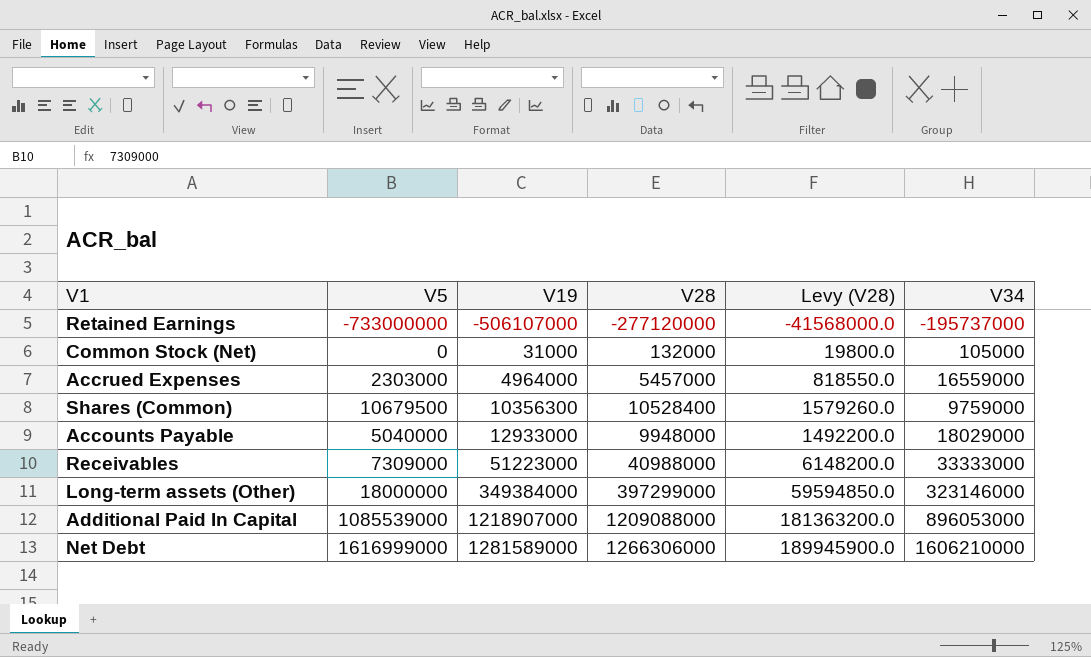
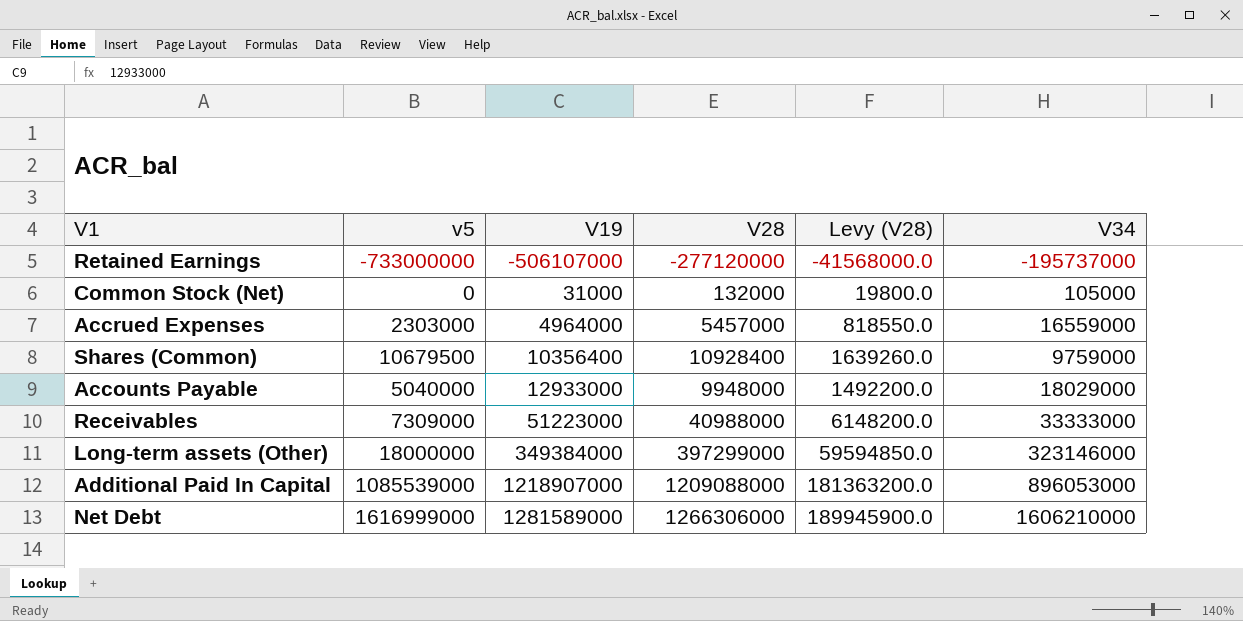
column name: V5 -> v5
Shares (Common) | V19: 10356300 -> 10356400
Shares (Common) | V28: 10528400 -> 10928400
Shares (Common) | Levy (V28): 1579260.0 -> 1639260.0

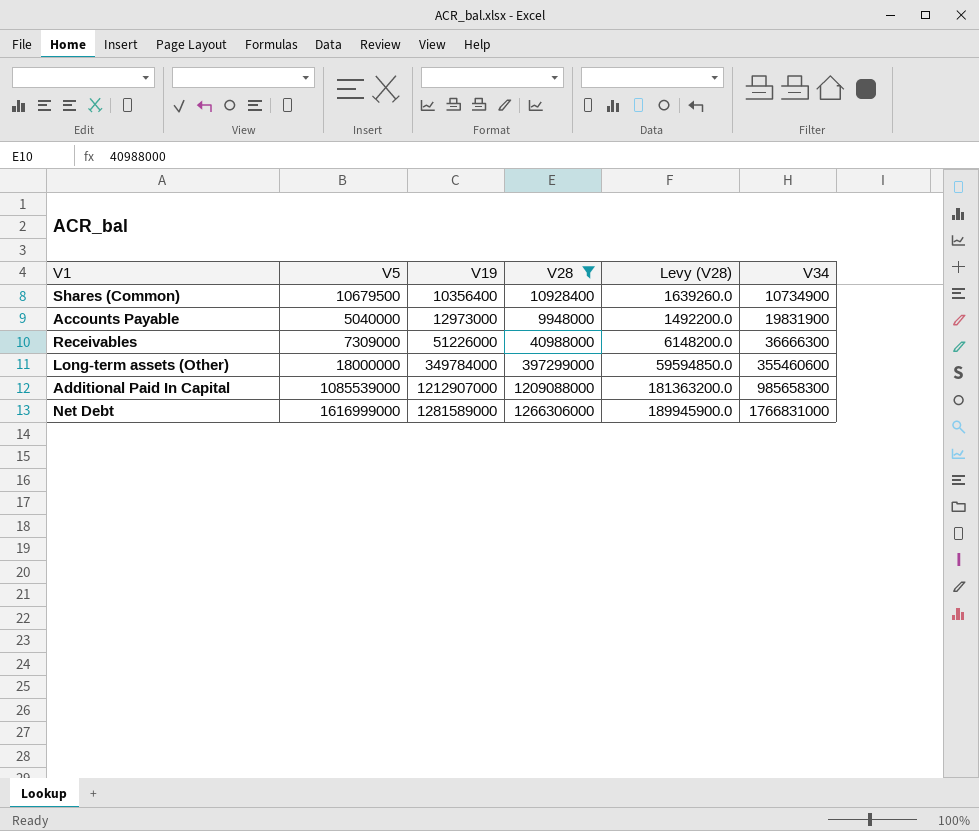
filter: none -> V28 >= 9948000
column name: v5 -> V5
Shares (Common) | V34: 9759000 -> 10734900
Accounts Payable | V19: 12933000 -> 12973000
Accounts Payable | V34: 18029000 -> 19831900
Receivables | V19: 51223000 -> 51226000
Receivables | V34: 33333000 -> 36666300
Long-term assets (Other) | V19: 349384000 -> 349784000
Long-term assets (Other) | V34: 323146000 -> 355460600
Additional Paid In Capital | V19: 1218907000 -> 1212907000
Additional Paid In Capital | V34: 896053000 -> 985658300
Net Debt | V34: 1606210000 -> 1766831000

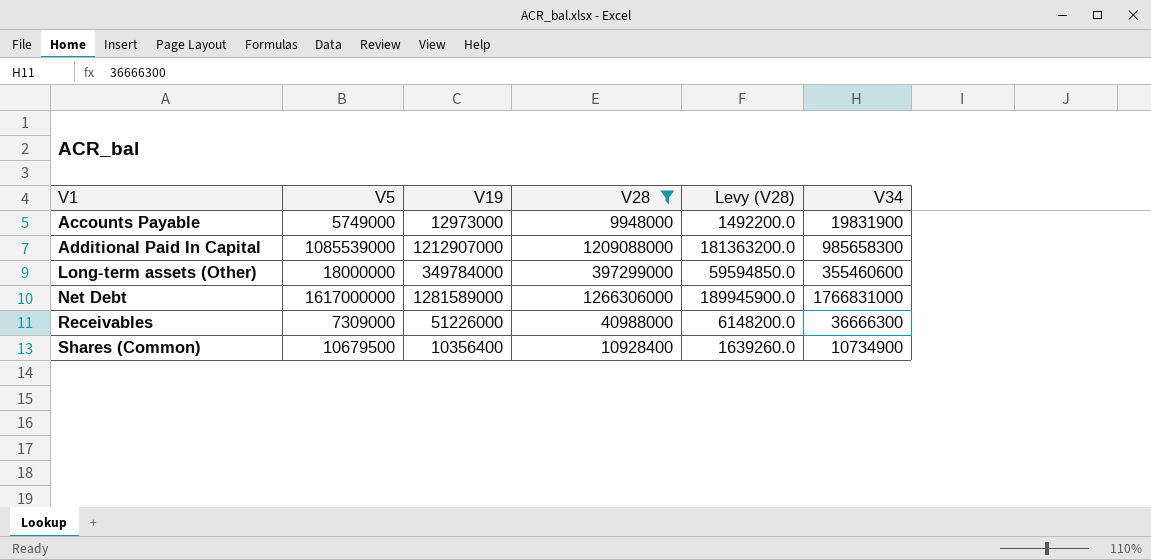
row order: V19 ascending -> V1 ascending
Accounts Payable | V5: 5040000 -> 5749000
Net Debt | V5: 1616999000 -> 1617000000

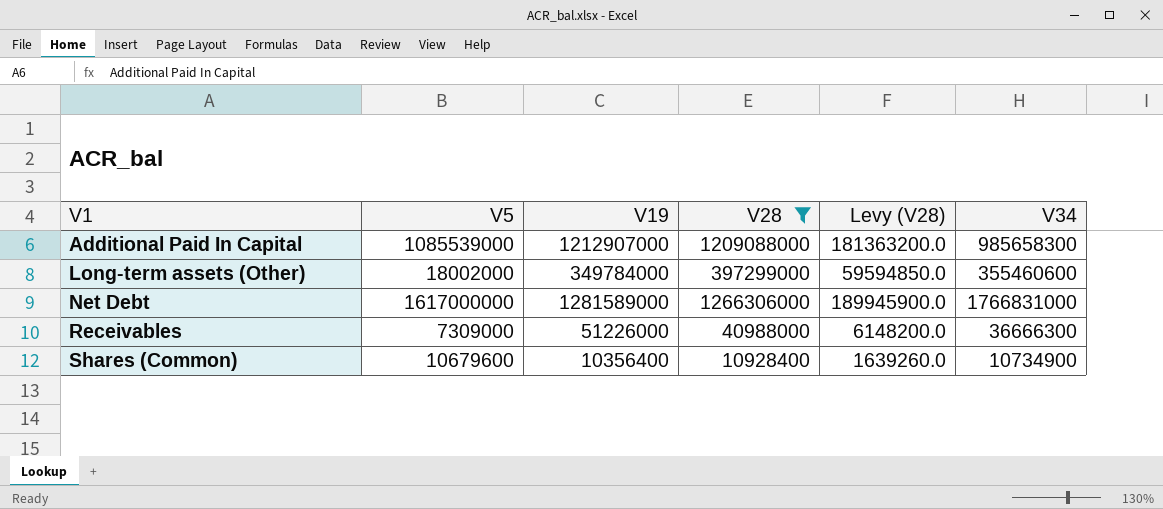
row Accounts Payable: 5749000 | 12973000 | 9948000 | 1492200.0 | 19831900 -> none
Long-term assets (Other) | V5: 18000000 -> 18002000
Shares (Common) | V5: 10679500 -> 10679600

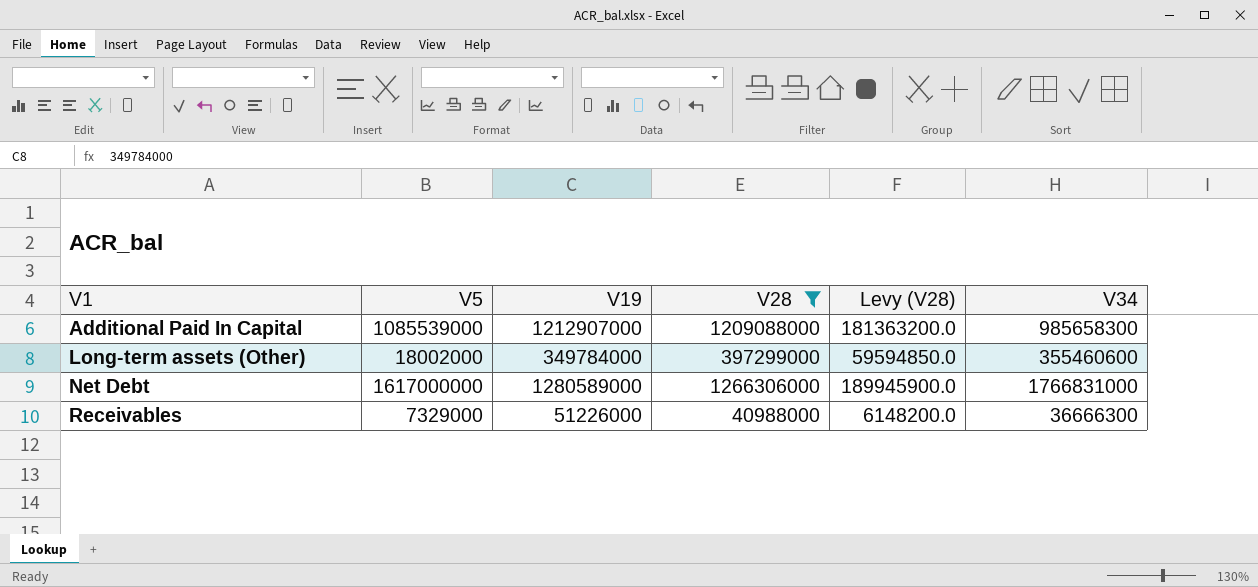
row Shares (Common): 10679600 | 10356400 | 10928400 | 1639260.0 | 10734900 -> none
Net Debt | V19: 1281589000 -> 1280589000
Receivables | V5: 7309000 -> 7329000

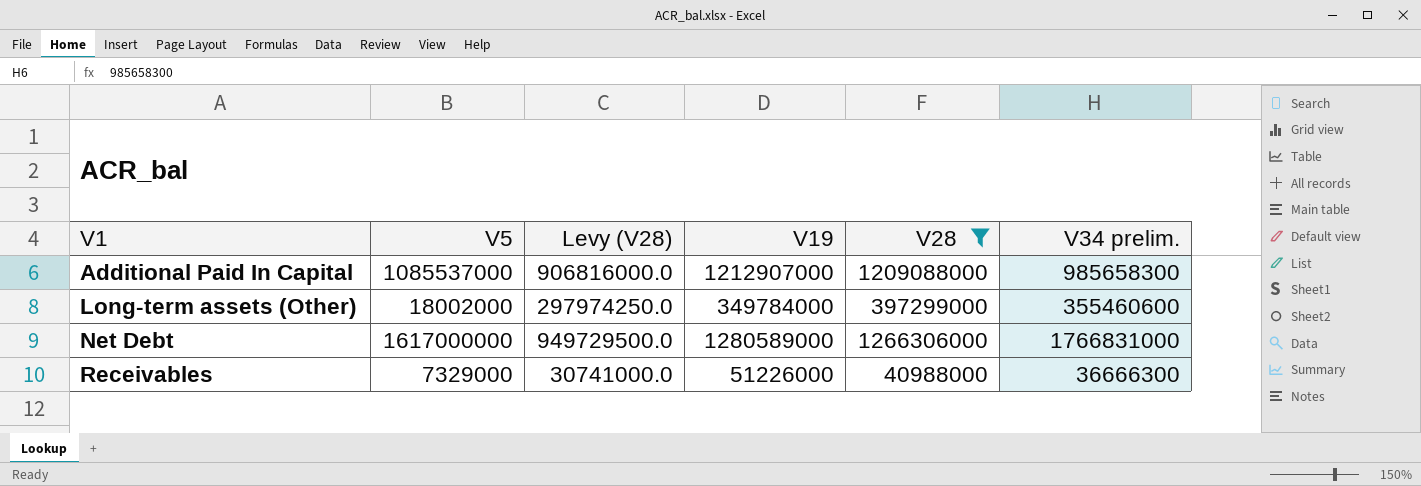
column Levy (V28) | formula: [V28] * 0.15 -> [V28] * 0.75
column Levy (V28) | position: 5 -> 3
column name: V34 -> V34 prelim.
Additional Paid In Capital | V5: 1085539000 -> 1085537000

